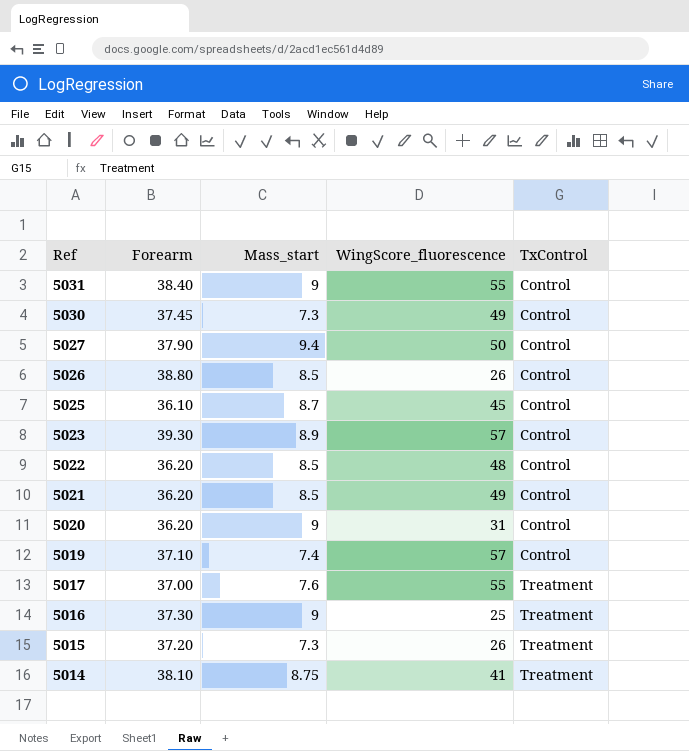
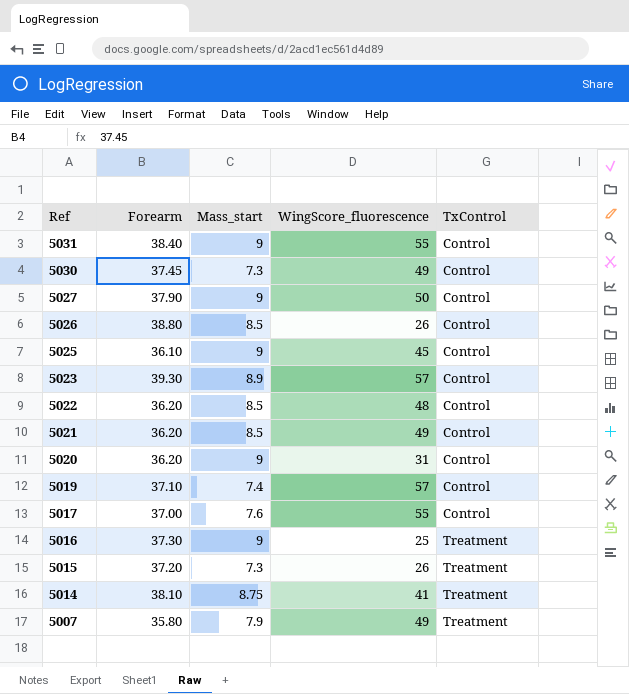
5027 | Mass_start: 9.4 -> 9
5025 | Mass_start: 8.7 -> 9
5017 | TxControl: Treatment -> Control
row 5007: none -> 35.80 | 7.9 | 49 | Treatment

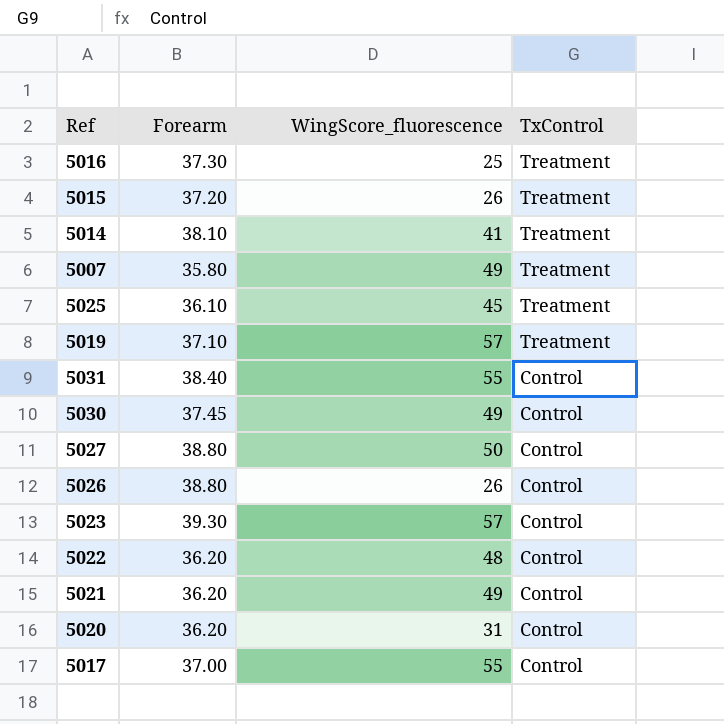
row order: Ref descending -> TxControl descending
column Mass_start | position: 3 -> none
5025 | TxControl: Control -> Treatment
5019 | TxControl: Control -> Treatment
5027 | Forearm: 37.90 -> 38.80

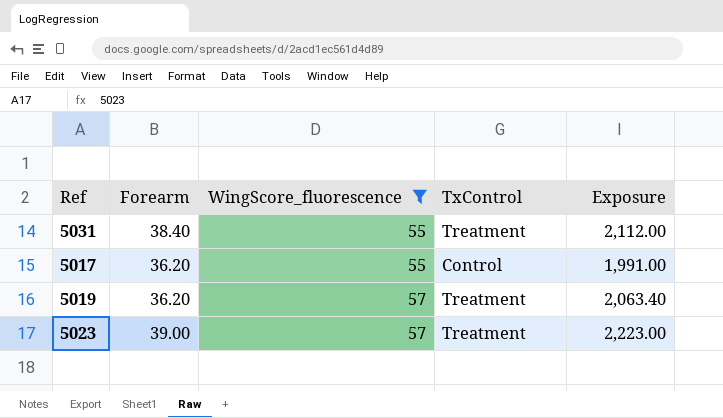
filter: none -> WingScore_fluorescence >= 55
row order: TxControl descending -> WingScore_fluorescence ascending
column Exposure | formula: none -> [Forearm] * [WingScore_fluorescence]
5031 | TxControl: Control -> Treatment
5017 | Forearm: 37.00 -> 36.20
5019 | Forearm: 37.10 -> 36.20
5023 | Forearm: 39.30 -> 39.00
5023 | TxControl: Control -> Treatment

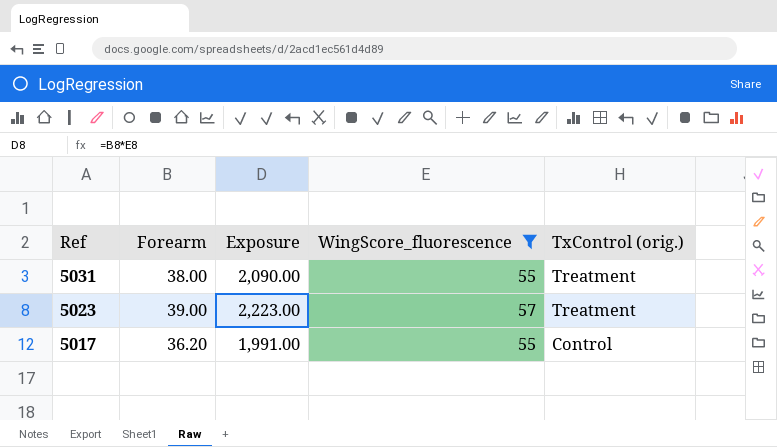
row order: WingScore_fluorescence ascending -> Ref descending
column Exposure | position: 5 -> 3
column name: TxControl -> TxControl (orig.)
row 5019: 36.20 | 57 | Treatment | 2,063.40 -> none
5031 | Forearm: 38.40 -> 38.00
5031 | Exposure: 2,112.00 -> 2,090.00

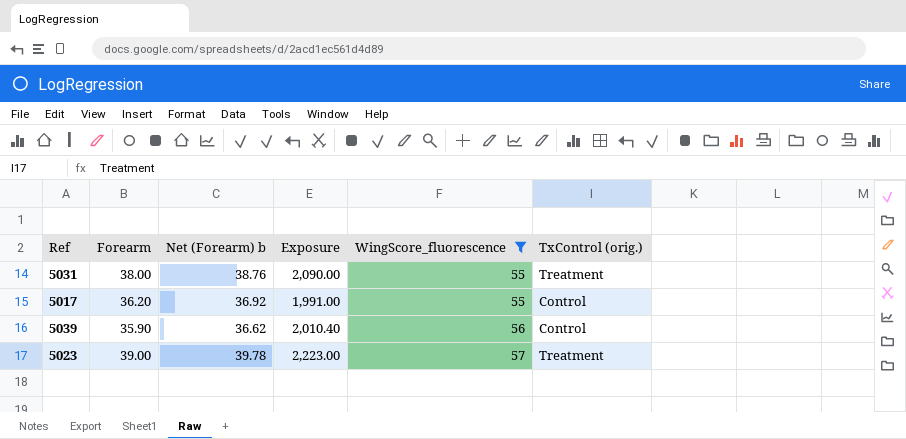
row order: Ref descending -> WingScore_fluorescence ascending
column Net (Forearm) b | formula: none -> [Forearm] * 1.02
row 5039: none -> 35.90 | 36.62 | 2,010.40 | 56 | Control

